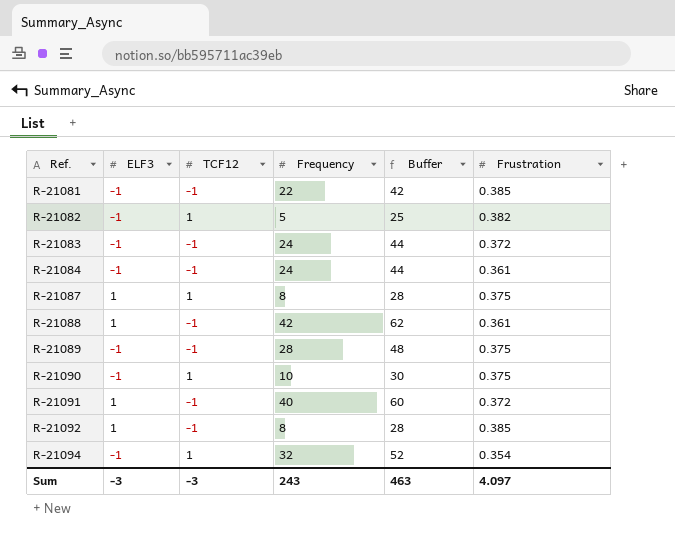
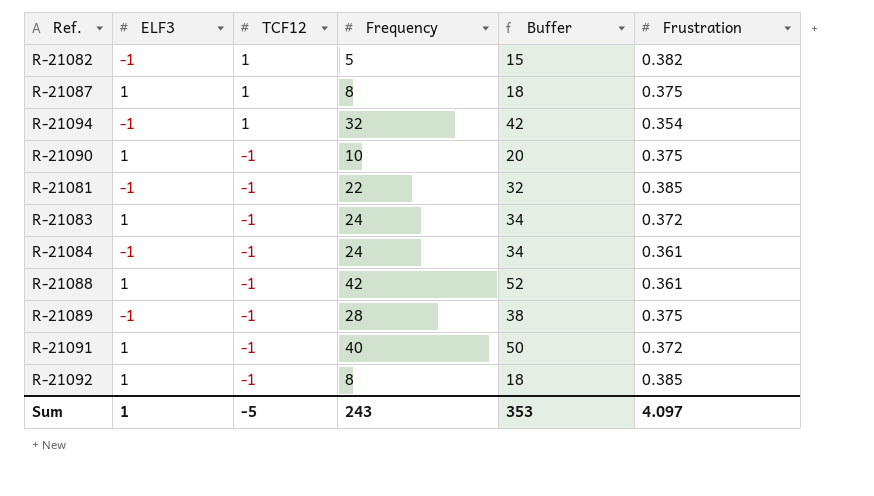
row order: Ref. ascending -> TCF12 descending
column Buffer | formula: [Frequency] + 20 -> [Frequency] + 10
R-21090 | ELF3: -1 -> 1
R-21090 | TCF12: 1 -> -1
R-21083 | ELF3: -1 -> 1
Sum | ELF3: -3 -> 1
Sum | TCF12: -3 -> -5
Sum | Buffer: 463 -> 353

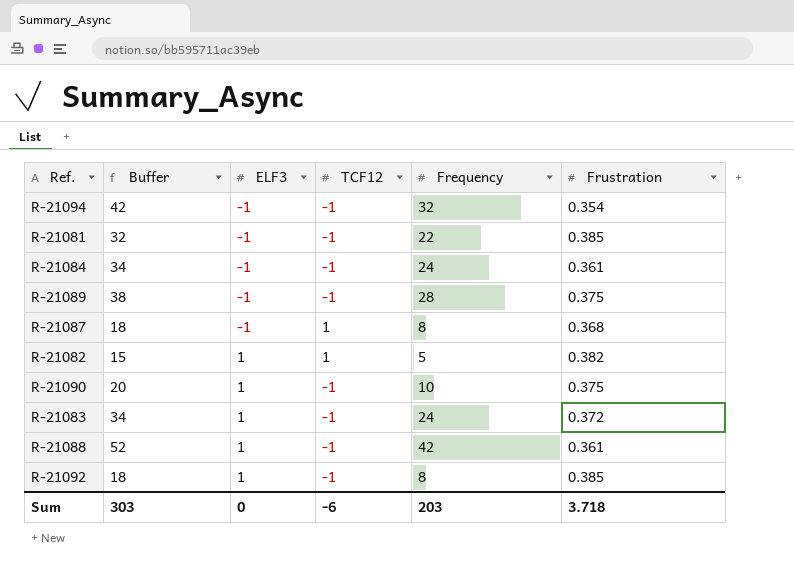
row order: TCF12 descending -> ELF3 ascending
column Buffer | position: 5 -> 2
row R-21091: 1 | -1 | 40 | 50 | 0.372 -> none
R-21094 | TCF12: 1 -> -1
R-21087 | ELF3: 1 -> -1
R-21087 | Frustration: 0.375 -> 0.368
R-21082 | ELF3: -1 -> 1
Sum | Buffer: 353 -> 303
Sum | ELF3: 1 -> 0
Sum | TCF12: -5 -> -6
Sum | Frequency: 243 -> 203
Sum | Frustration: 4.097 -> 3.718

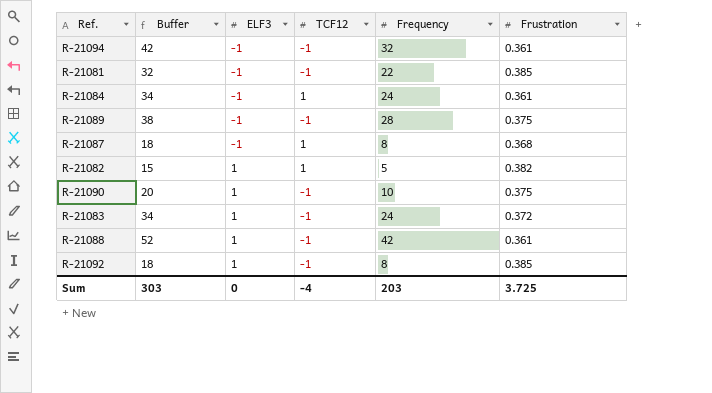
R-21094 | Frustration: 0.354 -> 0.361
R-21084 | TCF12: -1 -> 1
Sum | TCF12: -6 -> -4
Sum | Frustration: 3.718 -> 3.725

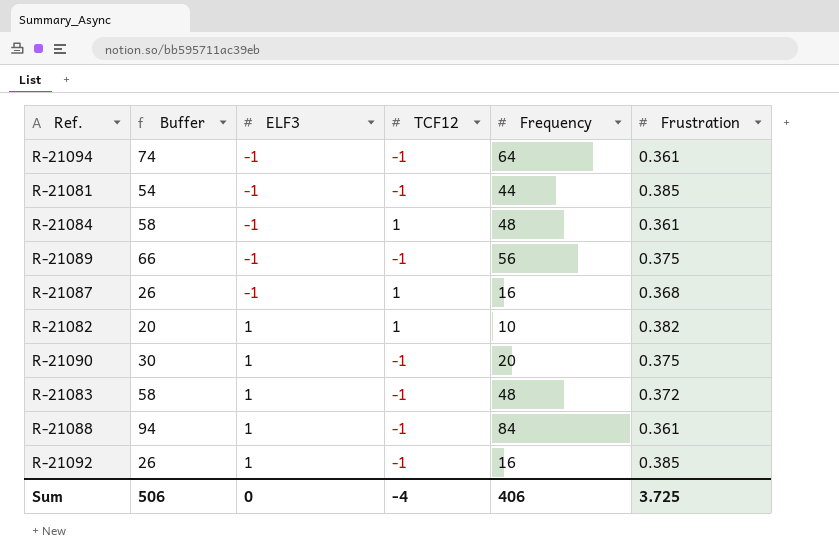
R-21094 | Buffer: 42 -> 74
R-21094 | Frequency: 32 -> 64
R-21081 | Buffer: 32 -> 54
R-21081 | Frequency: 22 -> 44
R-21084 | Buffer: 34 -> 58
R-21084 | Frequency: 24 -> 48
R-21089 | Buffer: 38 -> 66
R-21089 | Frequency: 28 -> 56
R-21087 | Buffer: 18 -> 26
R-21087 | Frequency: 8 -> 16
R-21082 | Buffer: 15 -> 20
R-21082 | Frequency: 5 -> 10
R-21090 | Buffer: 20 -> 30
R-21090 | Frequency: 10 -> 20
R-21083 | Buffer: 34 -> 58
R-21083 | Frequency: 24 -> 48
R-21088 | Buffer: 52 -> 94
R-21088 | Frequency: 42 -> 84
R-21092 | Buffer: 18 -> 26
R-21092 | Frequency: 8 -> 16
Sum | Buffer: 303 -> 506
Sum | Frequency: 203 -> 406

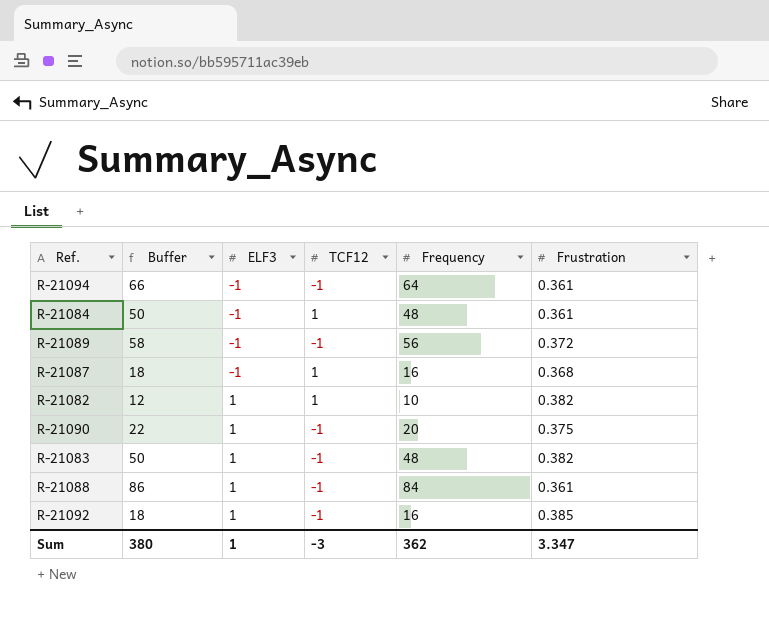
column Buffer | formula: [Frequency] + 10 -> [Frequency] + 2
row R-21081: 54 | -1 | -1 | 44 | 0.385 -> none
R-21089 | Frustration: 0.375 -> 0.372
R-21083 | Frustration: 0.372 -> 0.382
Sum | Buffer: 506 -> 380
Sum | ELF3: 0 -> 1
Sum | TCF12: -4 -> -3
Sum | Frequency: 406 -> 362
Sum | Frustration: 3.725 -> 3.347

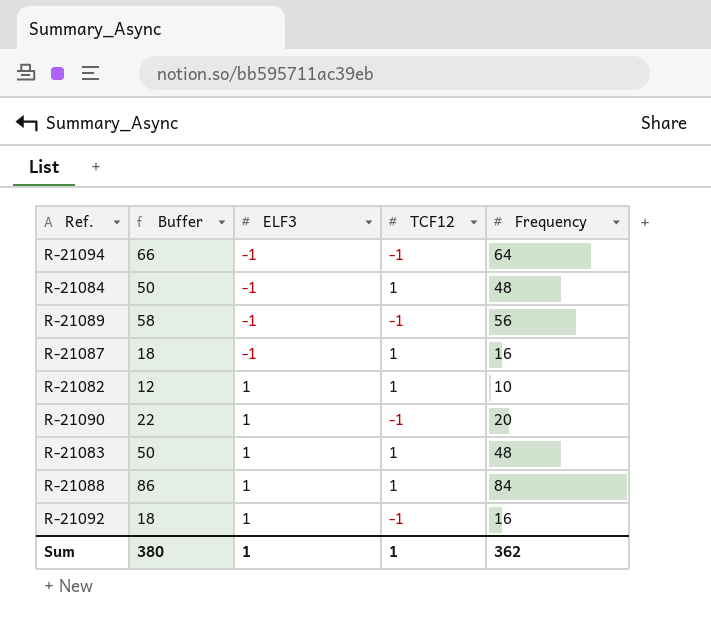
column Frustration | position: 6 -> none
R-21083 | TCF12: -1 -> 1
R-21088 | TCF12: -1 -> 1
Sum | TCF12: -3 -> 1

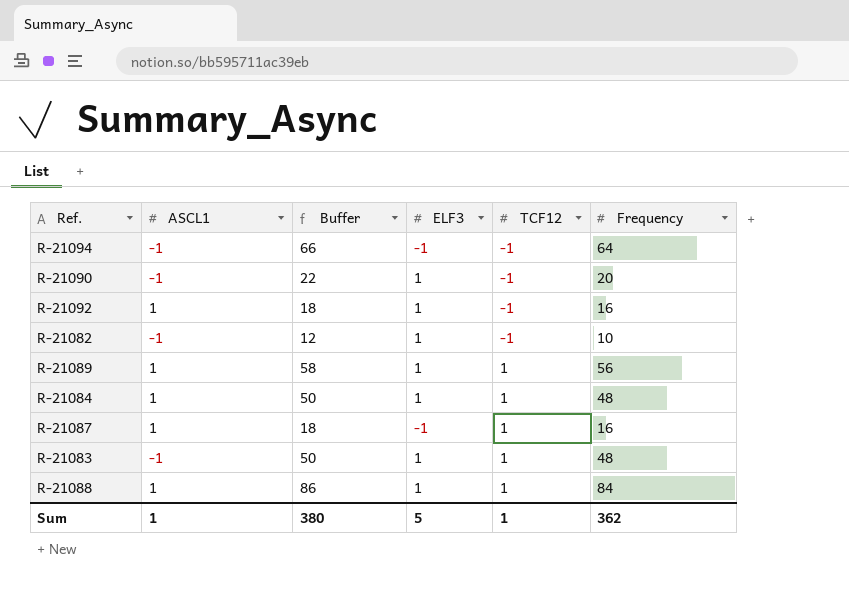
row order: ELF3 ascending -> TCF12 ascending
column ASCL1 | position: none -> 2
R-21082 | TCF12: 1 -> -1
R-21089 | ELF3: -1 -> 1
R-21089 | TCF12: -1 -> 1
R-21084 | ELF3: -1 -> 1
Sum | ELF3: 1 -> 5

